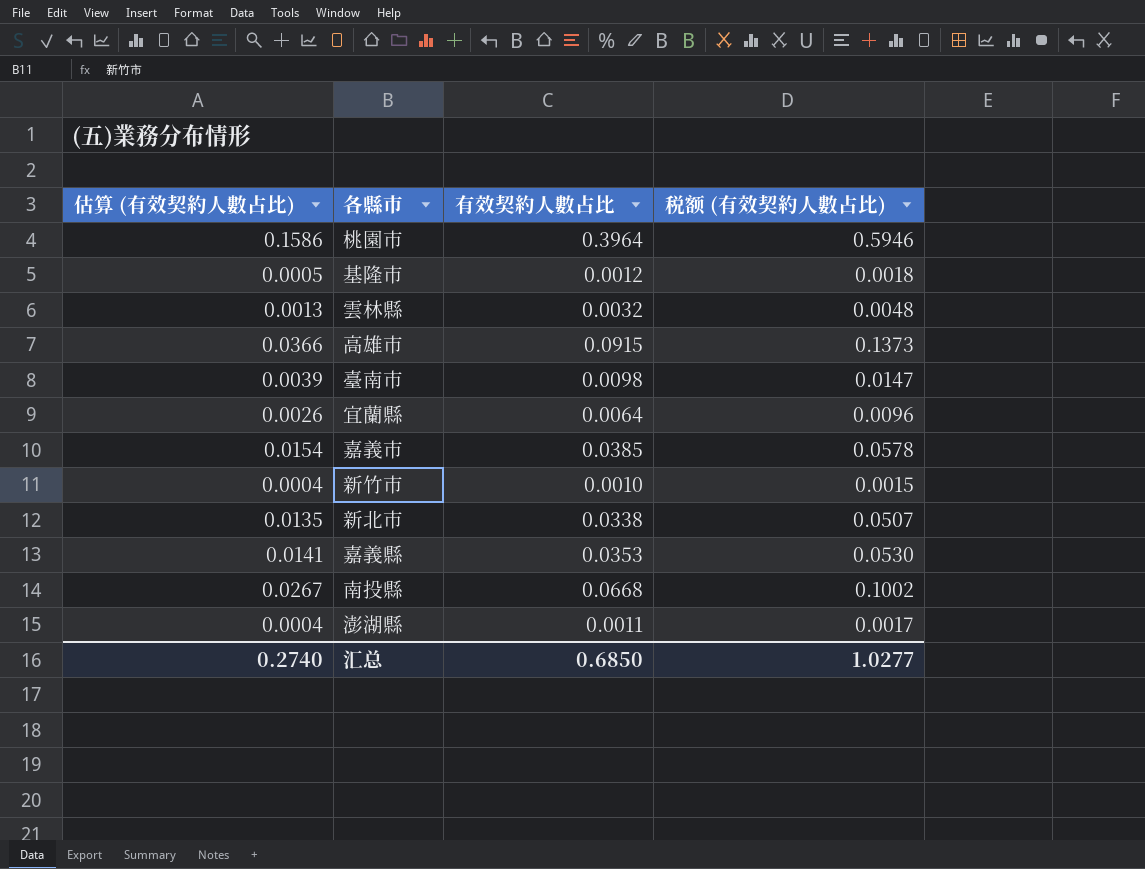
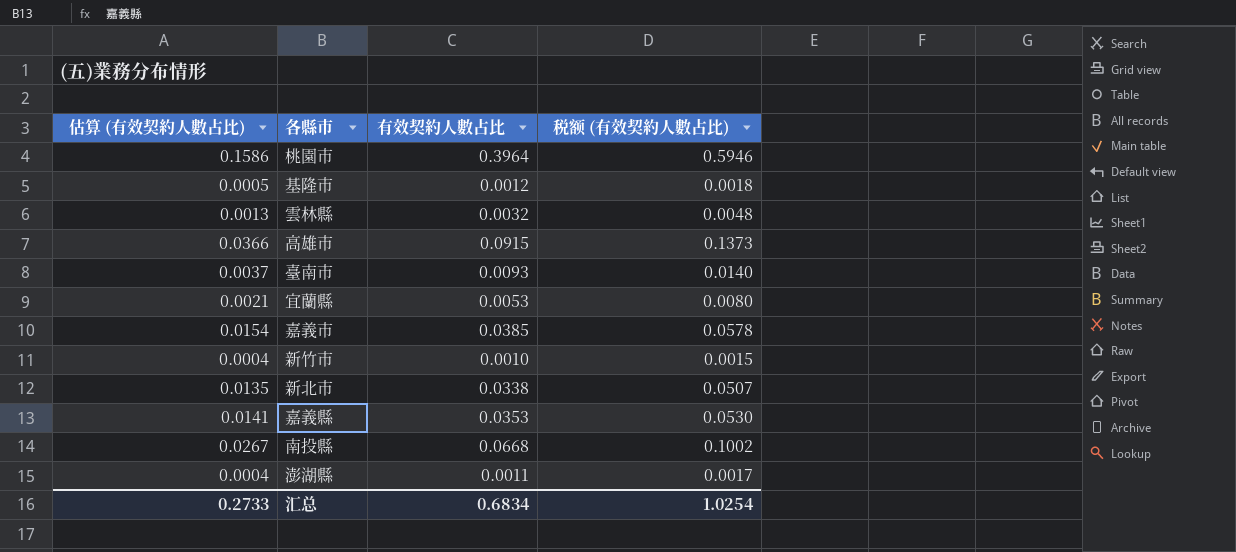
臺南市 | 估算 (有效契約人數占比): 0.0039 -> 0.0037
臺南市 | 有效契約人數占比: 0.0098 -> 0.0093
臺南市 | 税额 (有效契約人數占比): 0.0147 -> 0.0140
宜蘭縣 | 估算 (有效契約人數占比): 0.0026 -> 0.0021
宜蘭縣 | 有效契約人數占比: 0.0064 -> 0.0053
宜蘭縣 | 税额 (有效契約人數占比): 0.0096 -> 0.0080
汇总 | 估算 (有效契約人數占比): 0.2740 -> 0.2733
汇总 | 有效契約人數占比: 0.6850 -> 0.6834
汇总 | 税额 (有效契約人數占比): 1.0277 -> 1.0254

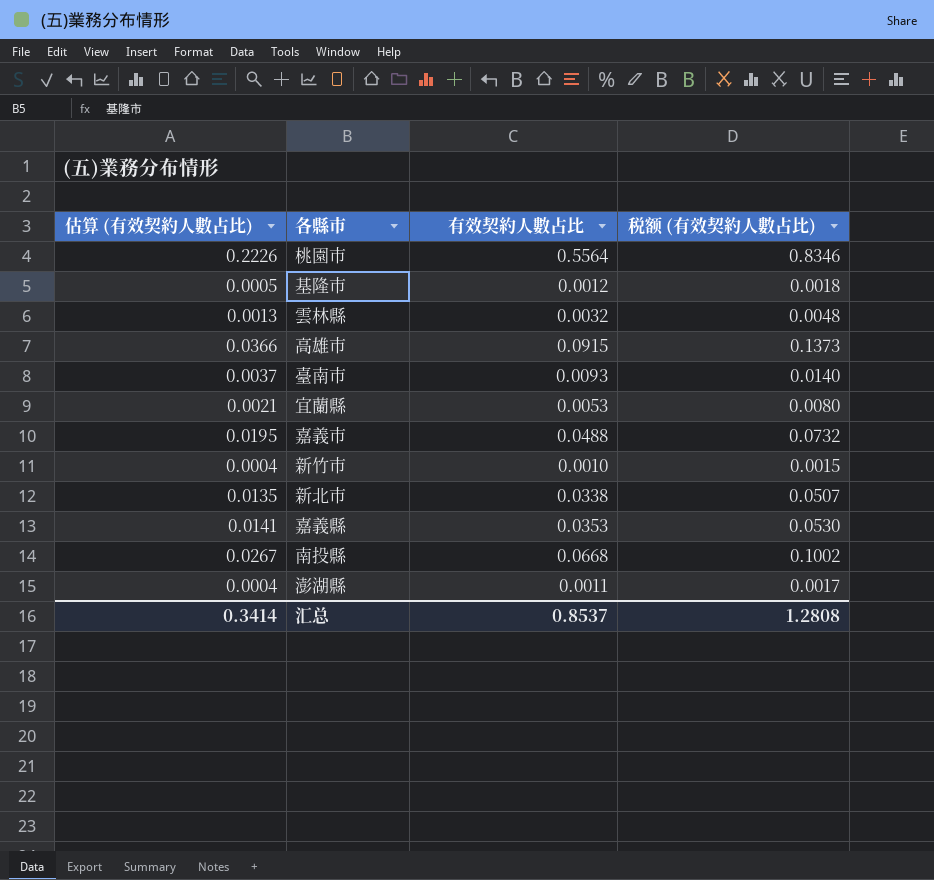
桃園市 | 估算 (有效契約人數占比): 0.1586 -> 0.2226
桃園市 | 有效契約人數占比: 0.3964 -> 0.5564
桃園市 | 税额 (有效契約人數占比): 0.5946 -> 0.8346
嘉義市 | 估算 (有效契約人數占比): 0.0154 -> 0.0195
嘉義市 | 有效契約人數占比: 0.0385 -> 0.0488
嘉義市 | 税额 (有效契約人數占比): 0.0578 -> 0.0732
汇总 | 估算 (有效契約人數占比): 0.2733 -> 0.3414
汇总 | 有效契約人數占比: 0.6834 -> 0.8537
汇总 | 税额 (有效契約人數占比): 1.0254 -> 1.2808

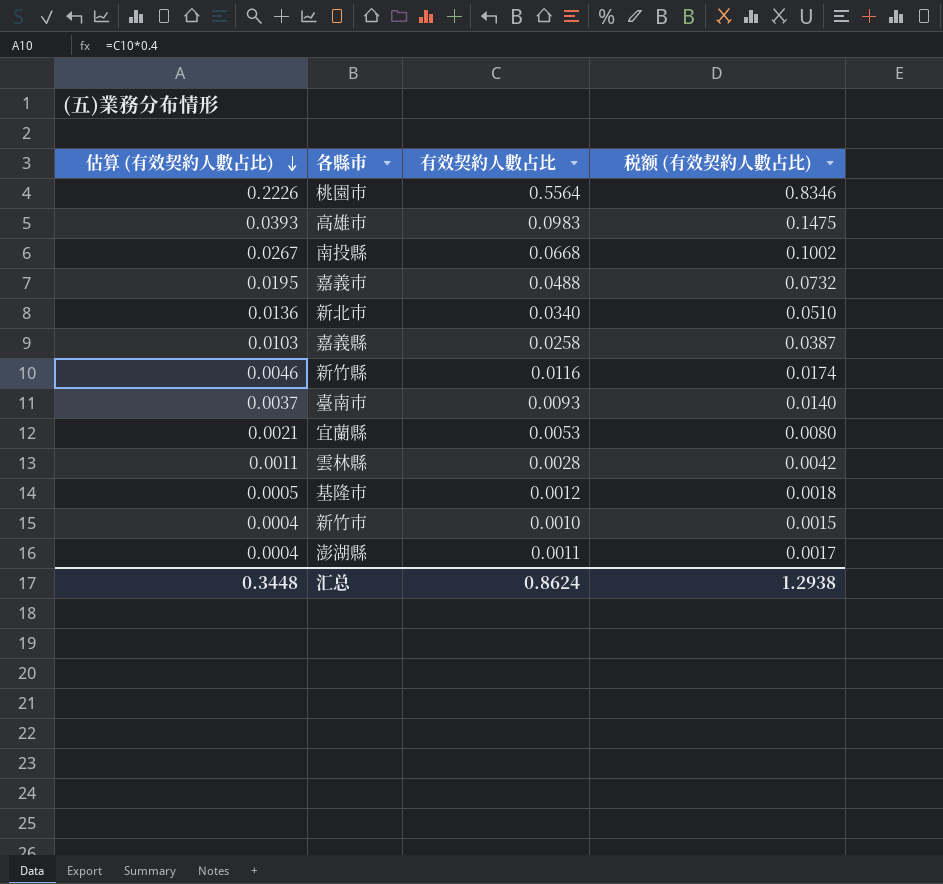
row order: none -> 估算 (有效契約人數占比) descending
高雄市 | 估算 (有效契約人數占比): 0.0366 -> 0.0393
高雄市 | 有效契約人數占比: 0.0915 -> 0.0983
高雄市 | 税额 (有效契約人數占比): 0.1373 -> 0.1475
新北市 | 估算 (有效契約人數占比): 0.0135 -> 0.0136
新北市 | 有效契約人數占比: 0.0338 -> 0.0340
新北市 | 税额 (有效契約人數占比): 0.0507 -> 0.0510
嘉義縣 | 估算 (有效契約人數占比): 0.0141 -> 0.0103
嘉義縣 | 有效契約人數占比: 0.0353 -> 0.0258
嘉義縣 | 税额 (有效契約人數占比): 0.0530 -> 0.0387
row 新竹縣: none -> 0.0046 | 0.0116 | 0.0174
雲林縣 | 估算 (有效契約人數占比): 0.0013 -> 0.0011
雲林縣 | 有效契約人數占比: 0.0032 -> 0.0028
雲林縣 | 税额 (有效契約人數占比): 0.0048 -> 0.0042
汇总 | 估算 (有效契約人數占比): 0.3414 -> 0.3448
汇总 | 有效契約人數占比: 0.8537 -> 0.8624
汇总 | 税额 (有效契約人數占比): 1.2808 -> 1.2938

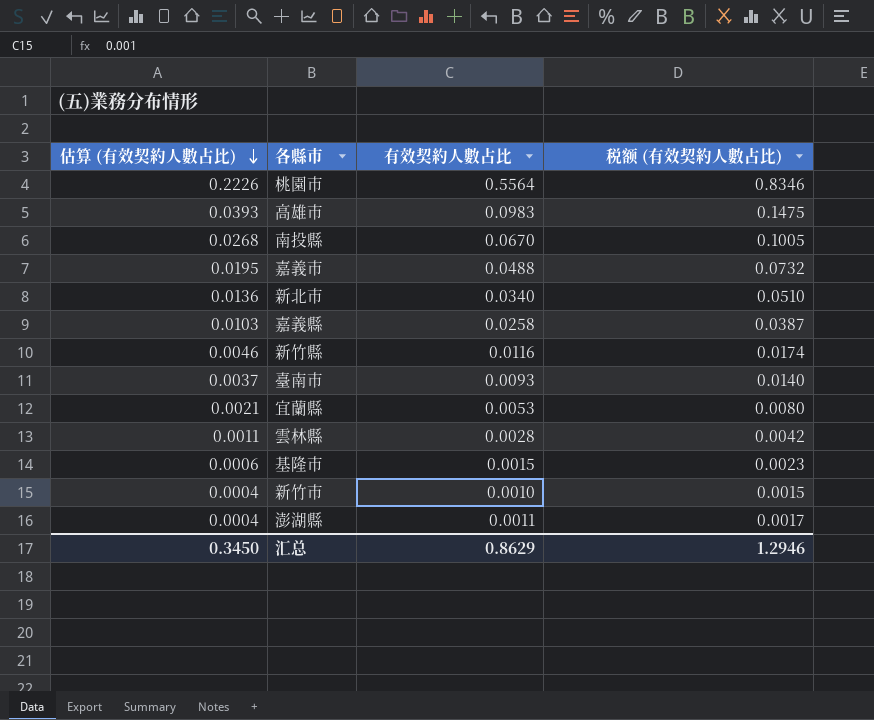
南投縣 | 估算 (有效契約人數占比): 0.0267 -> 0.0268
南投縣 | 有效契約人數占比: 0.0668 -> 0.0670
南投縣 | 税额 (有效契約人數占比): 0.1002 -> 0.1005
基隆市 | 估算 (有效契約人數占比): 0.0005 -> 0.0006
基隆市 | 有效契約人數占比: 0.0012 -> 0.0015
基隆市 | 税额 (有效契約人數占比): 0.0018 -> 0.0023
汇总 | 估算 (有效契約人數占比): 0.3448 -> 0.3450
汇总 | 有效契約人數占比: 0.8624 -> 0.8629
汇总 | 税额 (有效契約人數占比): 1.2938 -> 1.2946

